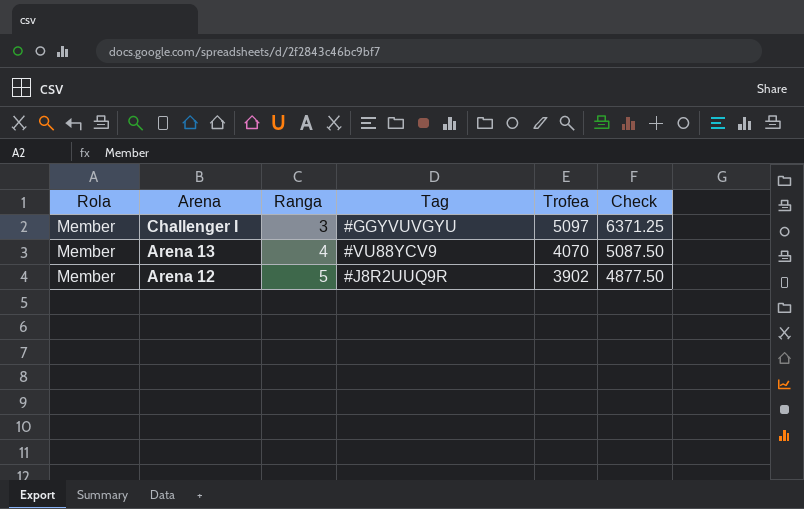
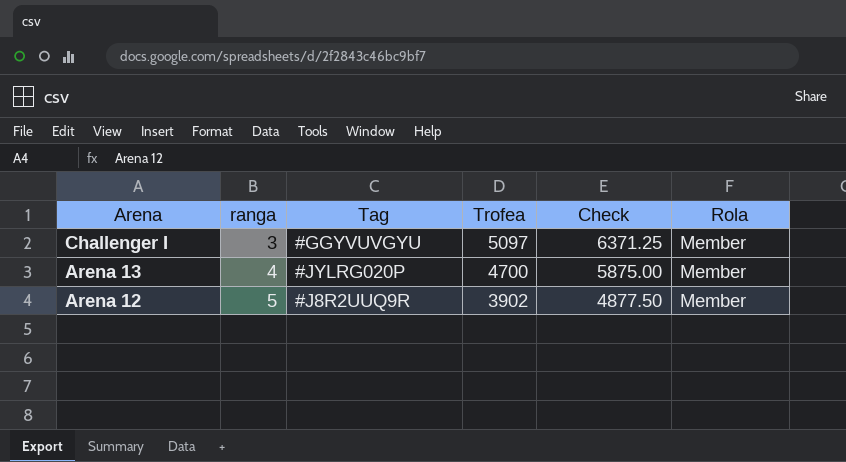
column name: Ranga -> ranga
column Rola | position: 1 -> 6
Arena 13 | Tag: #VU88YCV9 -> #JYLRG020P
Arena 13 | Trofea: 4070 -> 4700
Arena 13 | Check: 5087.50 -> 5875.00

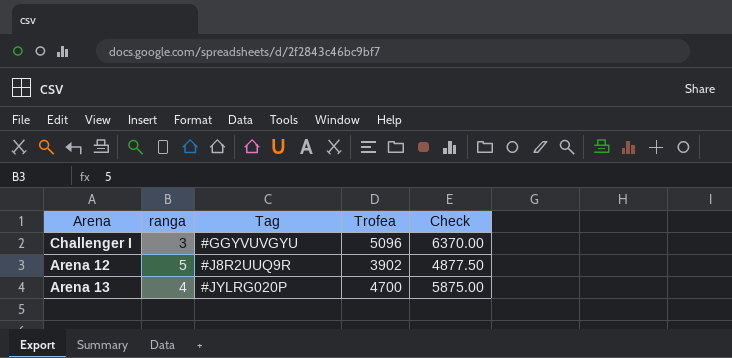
row order: Arena descending -> Tag ascending
column Rola | position: 6 -> none
Challenger I | Trofea: 5097 -> 5096
Challenger I | Check: 6371.25 -> 6370.00

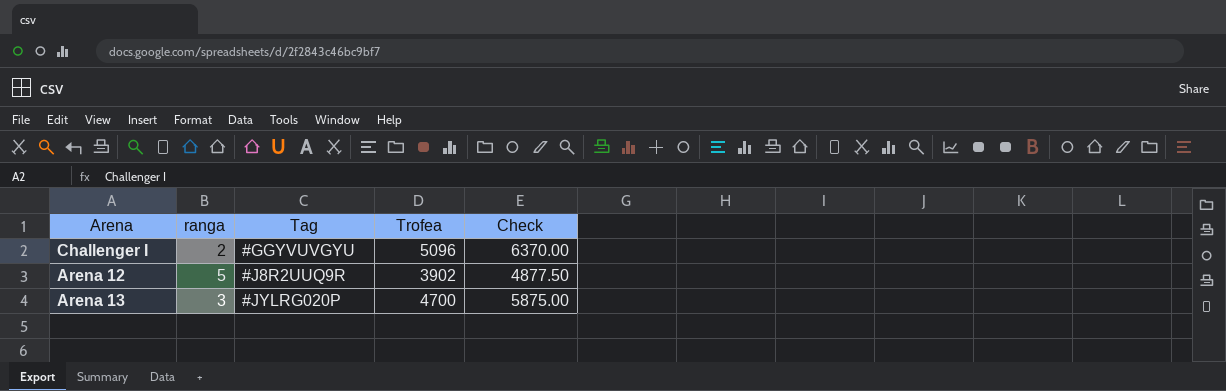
Challenger I | ranga: 3 -> 2
Arena 13 | ranga: 4 -> 3

